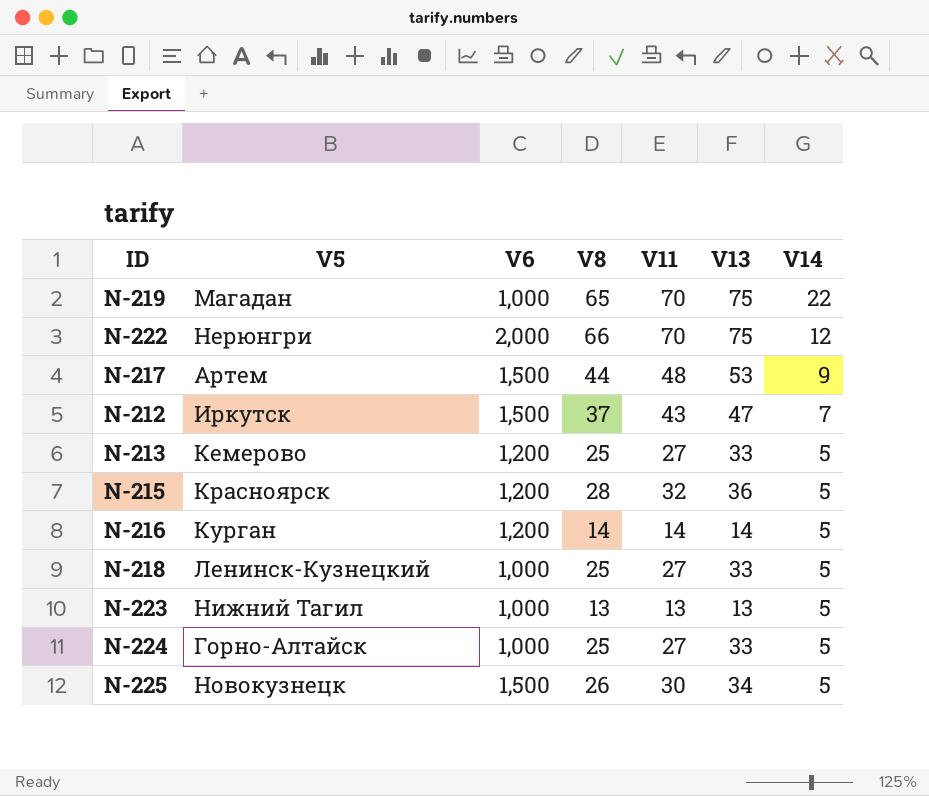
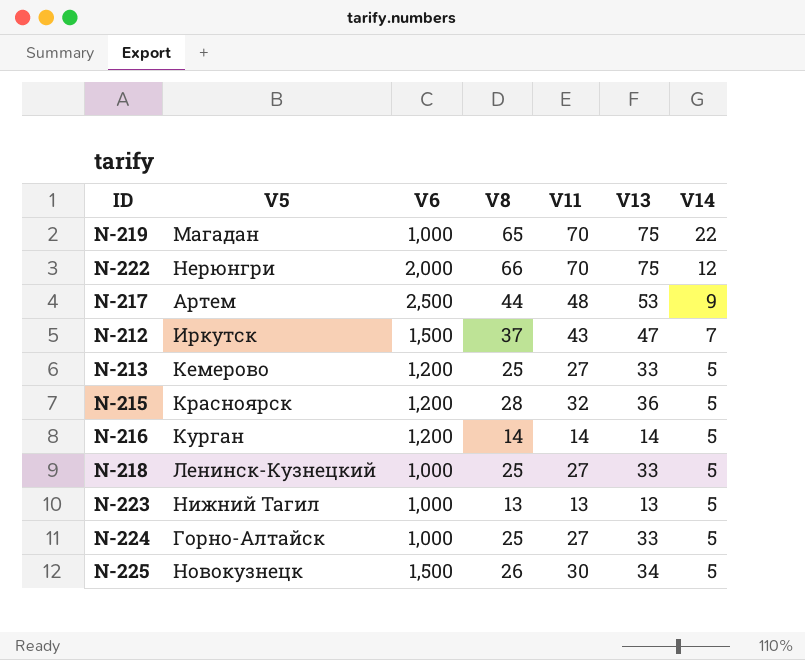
N-217 | V6: 1,500 -> 2,500

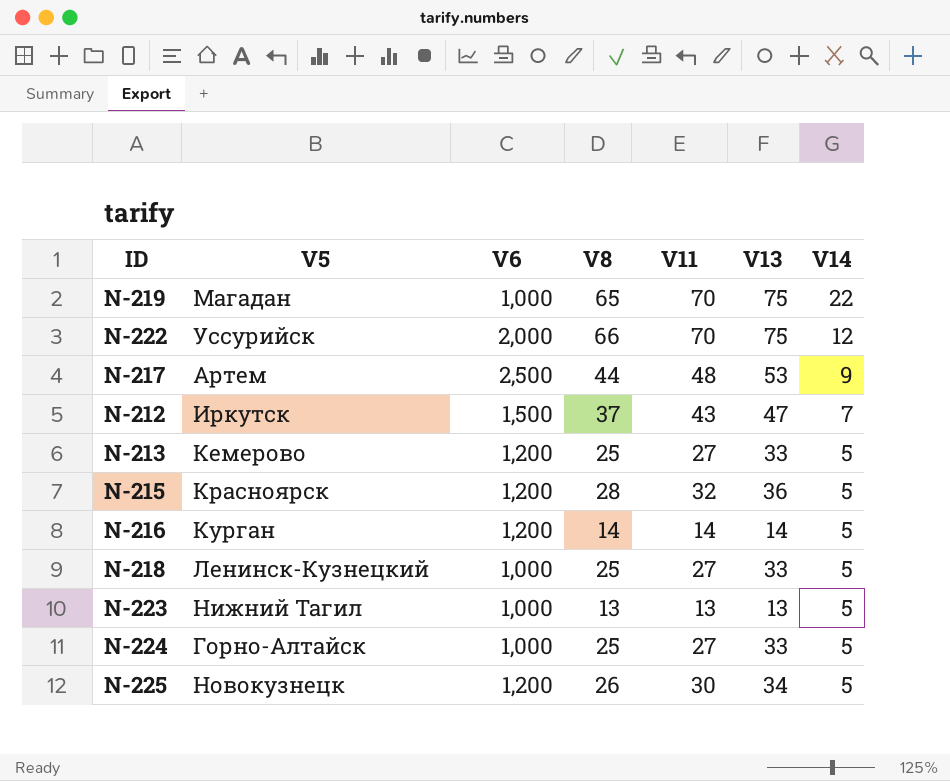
N-222 | V5: Нерюнгри -> Уссурийск
N-225 | V6: 1,500 -> 1,200

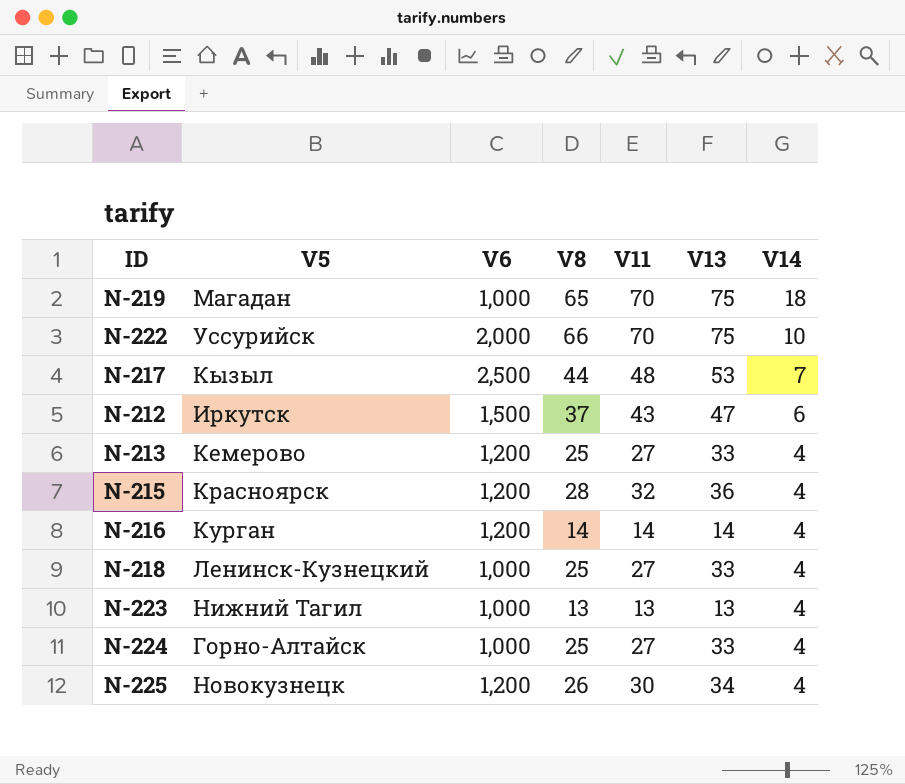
N-219 | V14: 22 -> 18
N-222 | V14: 12 -> 10
N-217 | V5: Артем -> Кызыл
N-217 | V14: 9 -> 7
N-212 | V14: 7 -> 6
N-213 | V14: 5 -> 4
N-215 | V14: 5 -> 4
N-216 | V14: 5 -> 4
N-218 | V14: 5 -> 4
N-223 | V14: 5 -> 4
N-224 | V14: 5 -> 4
N-225 | V14: 5 -> 4

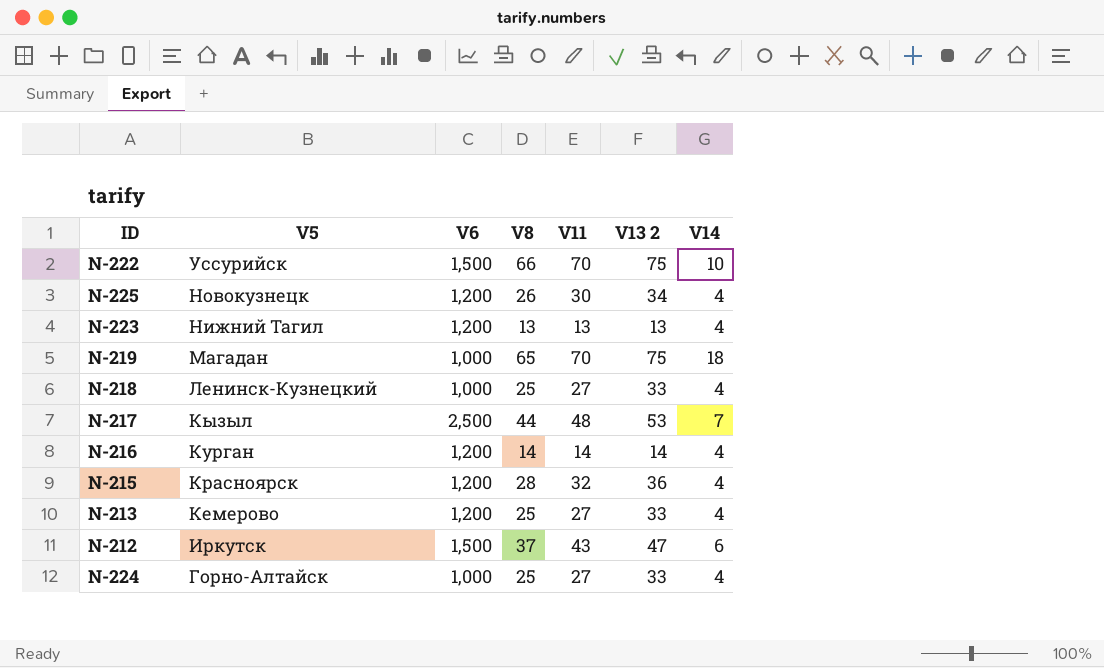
row order: V14 descending -> V5 descending
column name: V13 -> V13 2
N-222 | V6: 2,000 -> 1,500
N-223 | V6: 1,000 -> 1,200

